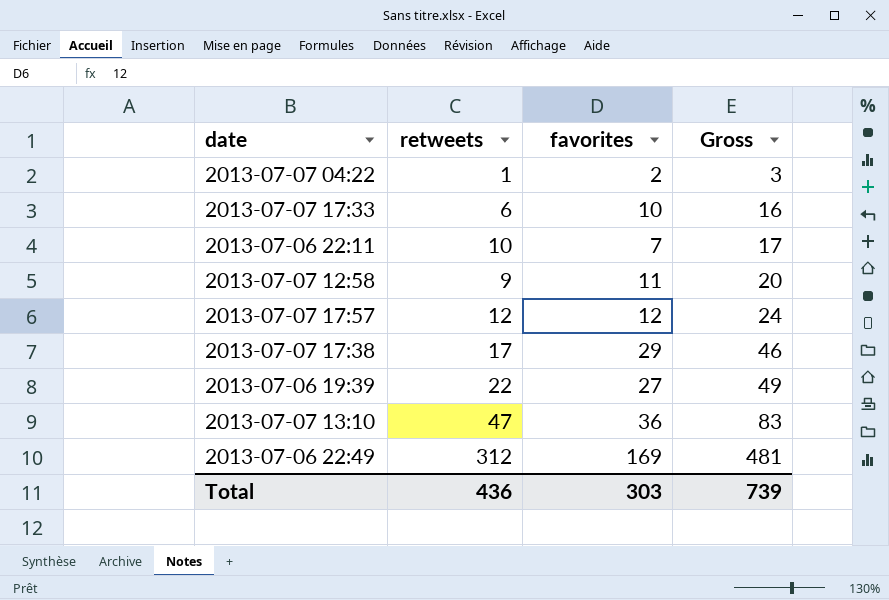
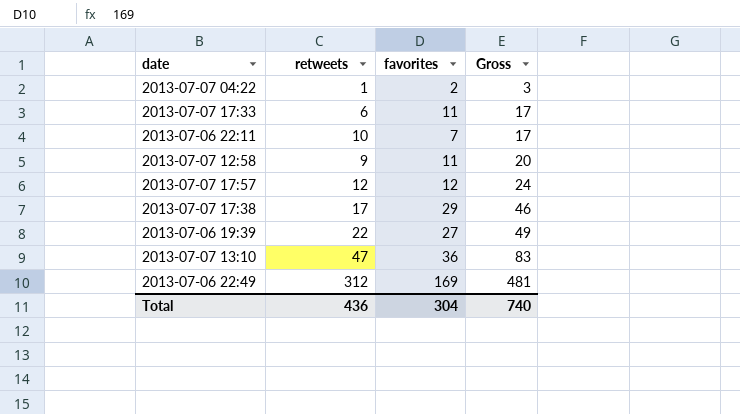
2013-07-07 17:33 | favorites: 10 -> 11
2013-07-07 17:33 | Gross: 16 -> 17
Total | favorites: 303 -> 304
Total | Gross: 739 -> 740

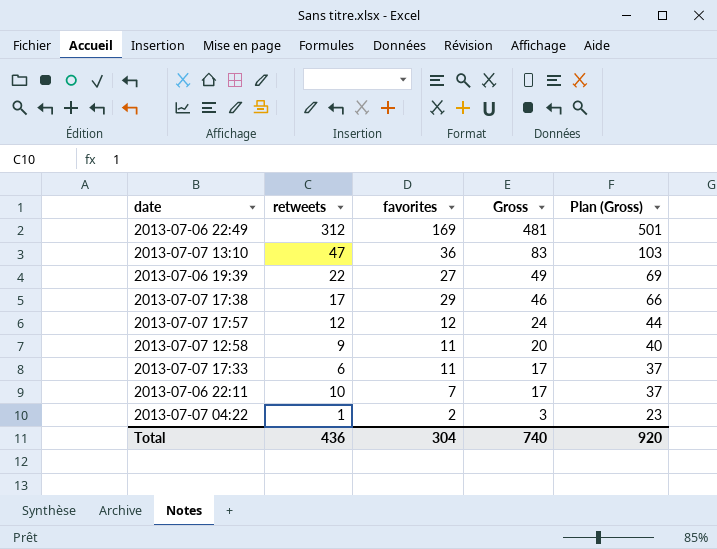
row order: Gross ascending -> Gross descending
column Plan (Gross) | formula: none -> [Gross] + 20

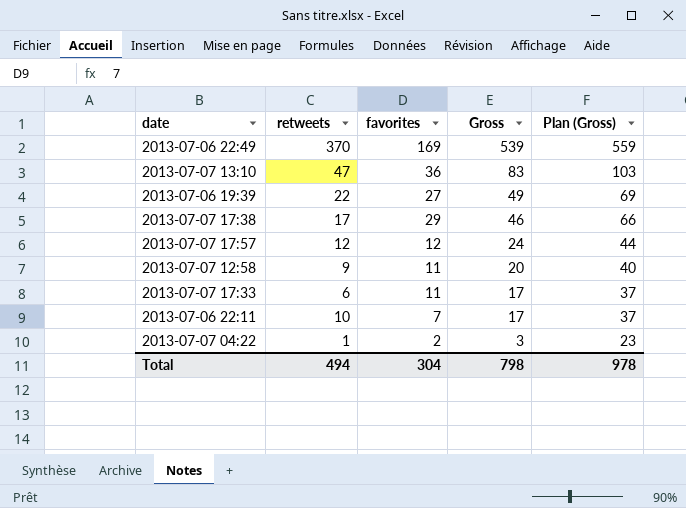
2013-07-06 22:49 | retweets: 312 -> 370
2013-07-06 22:49 | Gross: 481 -> 539
2013-07-06 22:49 | Plan (Gross): 501 -> 559
Total | retweets: 436 -> 494
Total | Gross: 740 -> 798
Total | Plan (Gross): 920 -> 978

